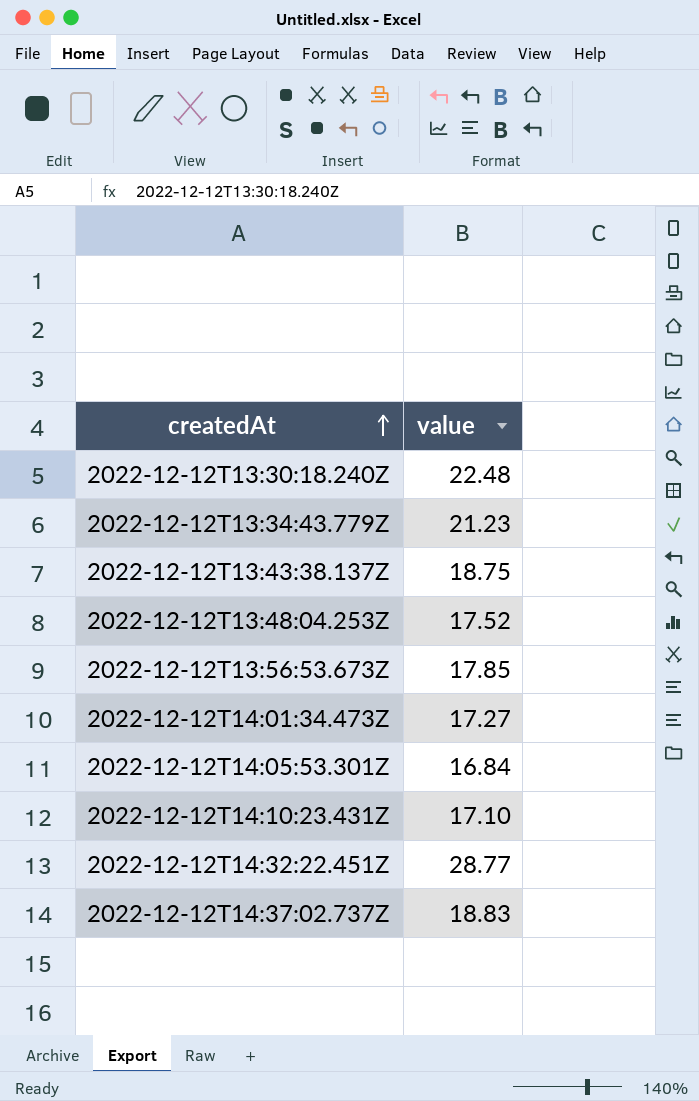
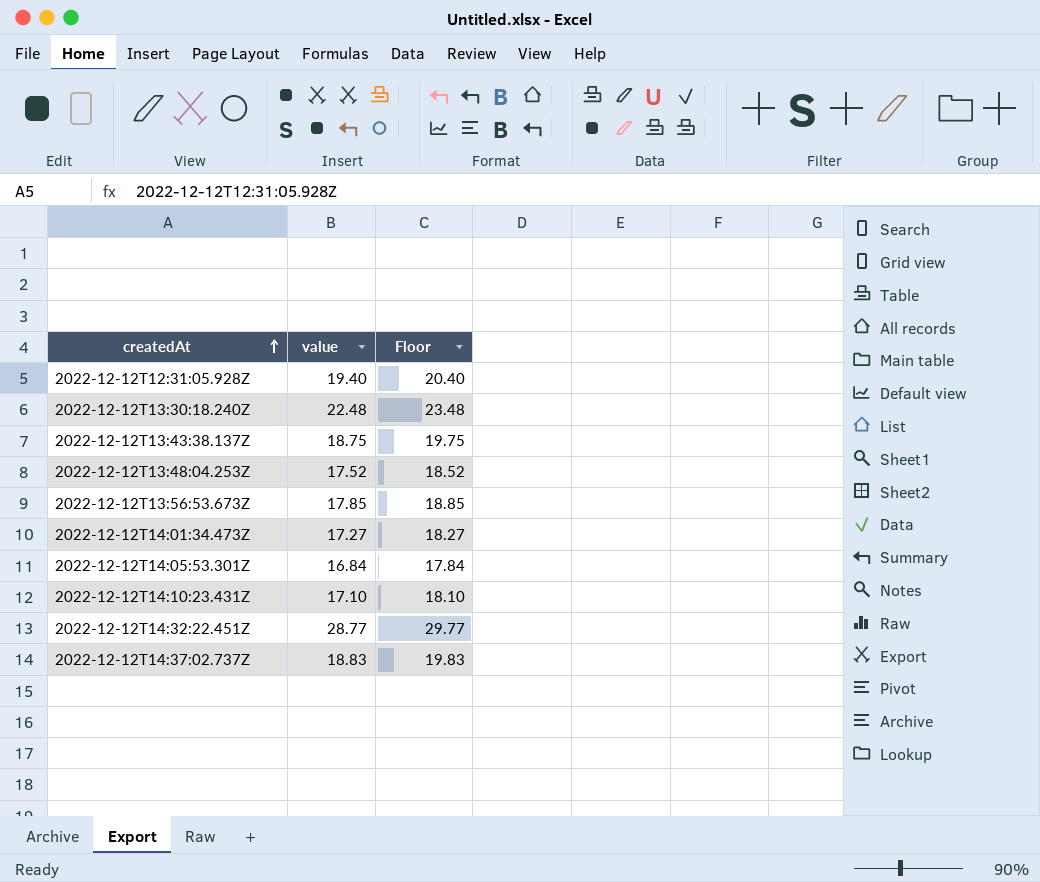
column Floor | formula: none -> [value] + 1
row 2022-12-12T13:34:43.779Z: 21.23 -> none
row 2022-12-12T12:31:05.928Z: none -> 19.40 | 20.40

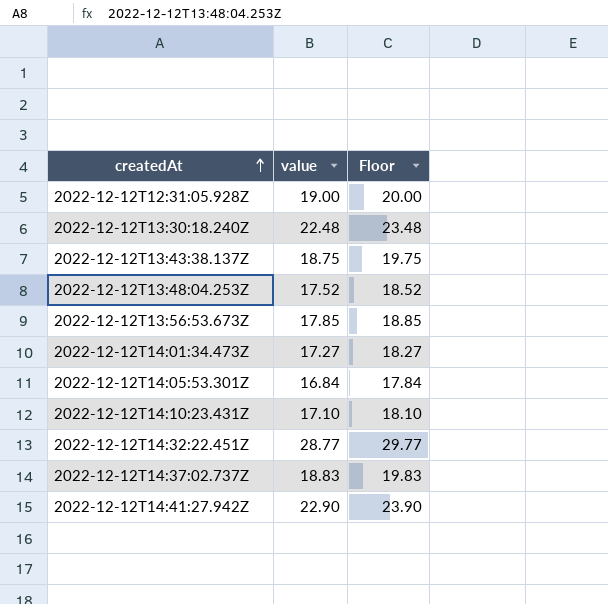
2022-12-12T12:31:05.928Z | value: 19.40 -> 19.00
2022-12-12T12:31:05.928Z | Floor: 20.40 -> 20.00
row 2022-12-12T14:41:27.942Z: none -> 22.90 | 23.90

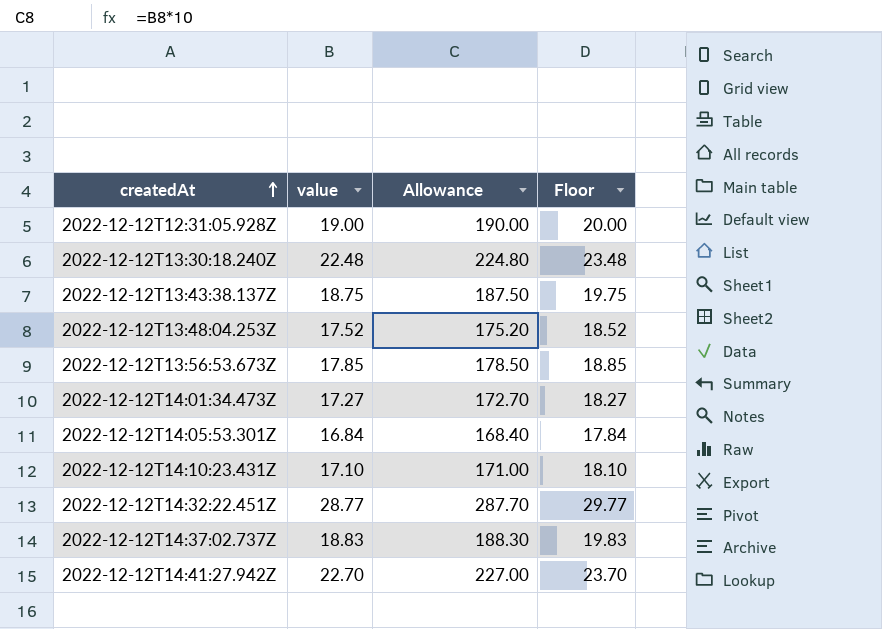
column Allowance | formula: none -> [value] * 10
2022-12-12T14:41:27.942Z | value: 22.90 -> 22.70
2022-12-12T14:41:27.942Z | Floor: 23.90 -> 23.70

